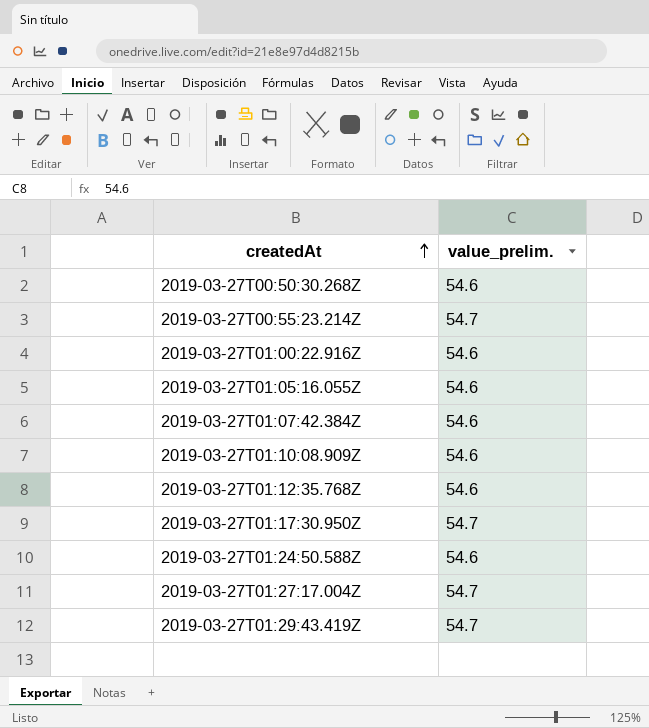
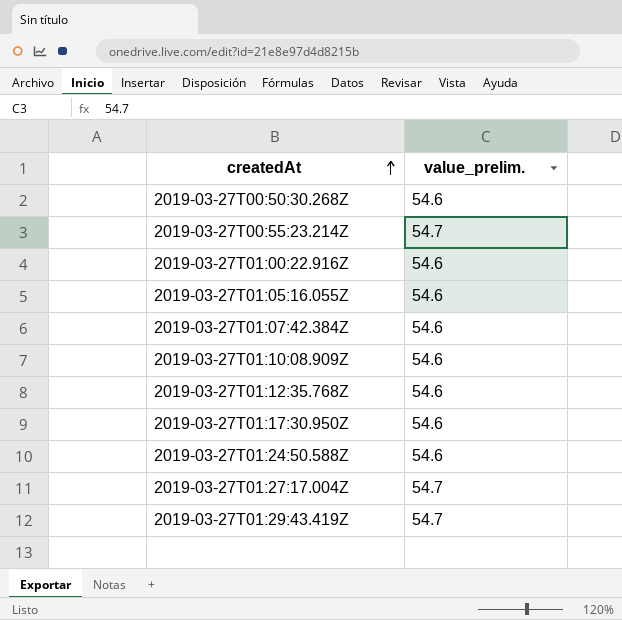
2019-03-27T01:17:30.950Z | value_prelim.: 54.7 -> 54.6

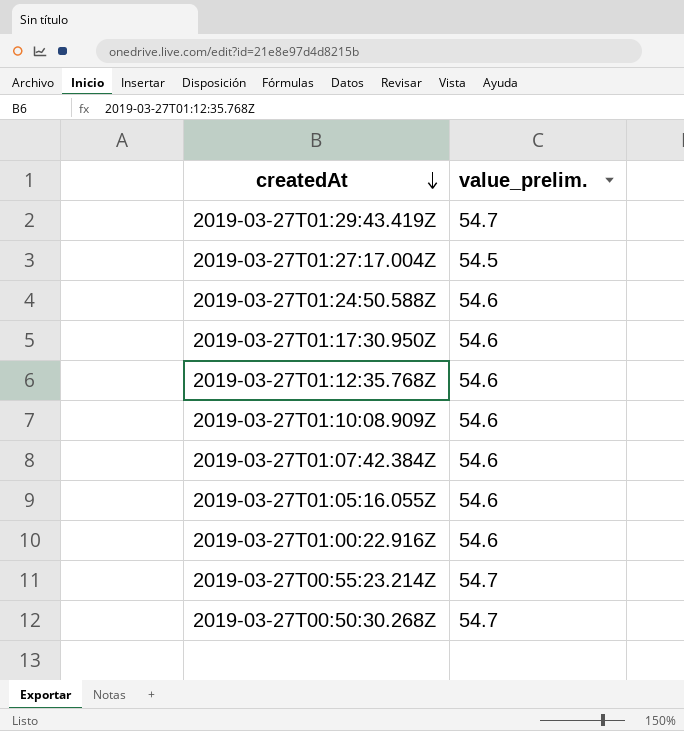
row order: createdAt ascending -> createdAt descending
2019-03-27T01:27:17.004Z | value_prelim.: 54.7 -> 54.5
2019-03-27T00:50:30.268Z | value_prelim.: 54.6 -> 54.7

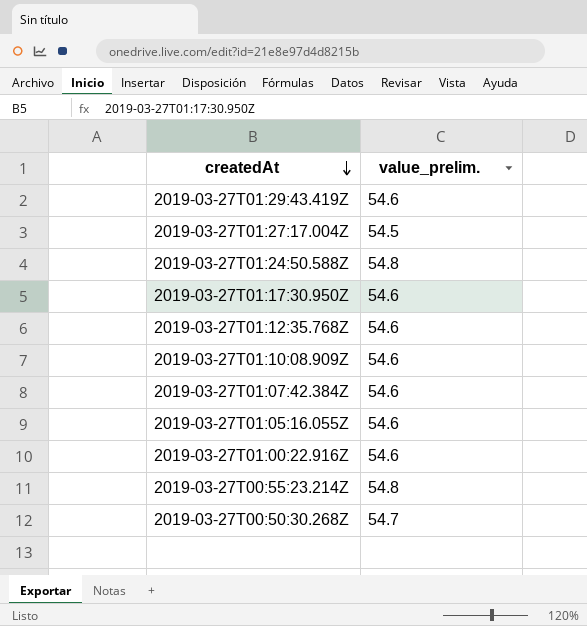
2019-03-27T01:29:43.419Z | value_prelim.: 54.7 -> 54.6
2019-03-27T01:24:50.588Z | value_prelim.: 54.6 -> 54.8
2019-03-27T00:55:23.214Z | value_prelim.: 54.7 -> 54.8

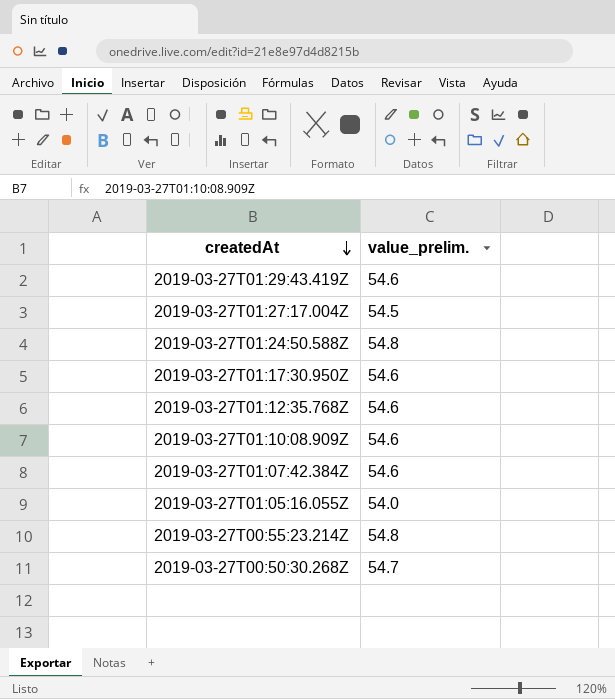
row 2019-03-27T01:00:22.916Z: 54.6 -> none
2019-03-27T01:05:16.055Z | value_prelim.: 54.6 -> 54.0

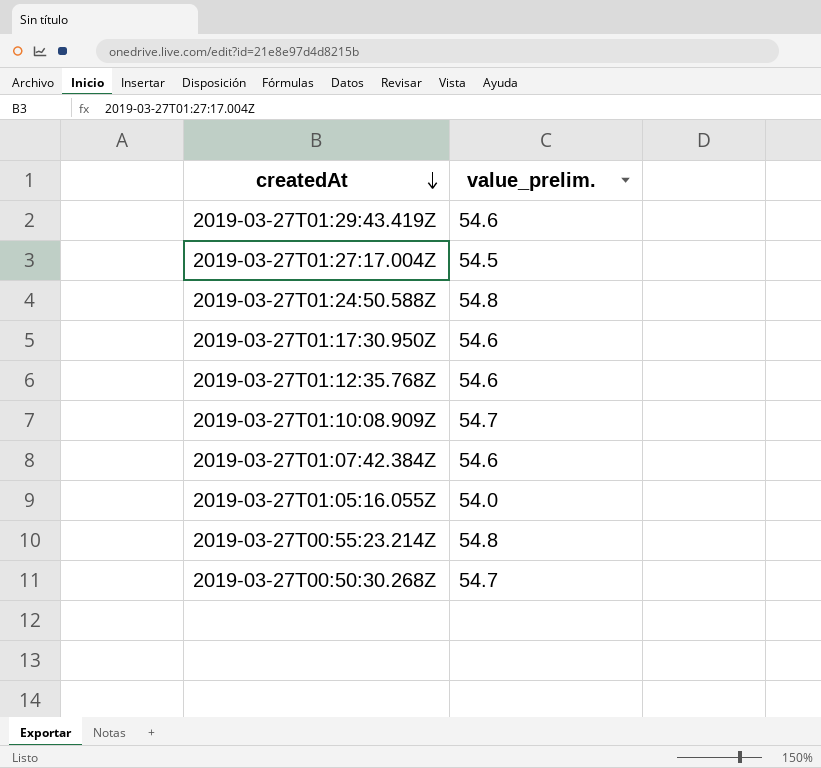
2019-03-27T01:10:08.909Z | value_prelim.: 54.6 -> 54.7

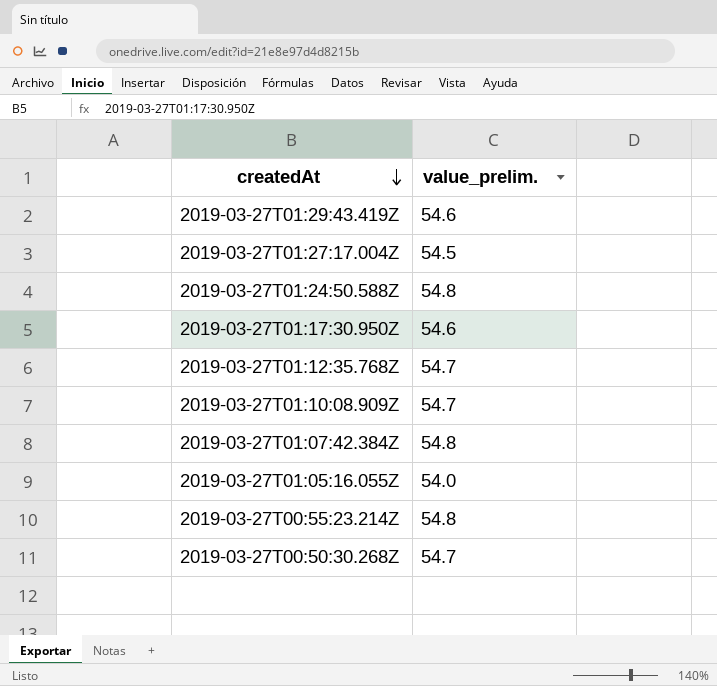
2019-03-27T01:12:35.768Z | value_prelim.: 54.6 -> 54.7
2019-03-27T01:07:42.384Z | value_prelim.: 54.6 -> 54.8

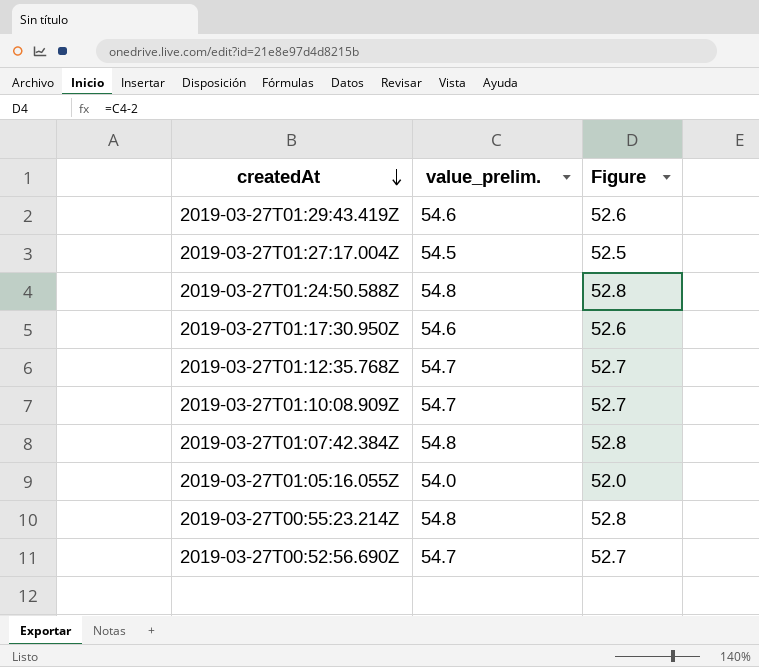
column Figure | formula: none -> [value_prelim.] - 2
row 2019-03-27T00:50:30.268Z: 54.7 -> none
row 2019-03-27T00:52:56.690Z: none -> 54.7 | 52.7

